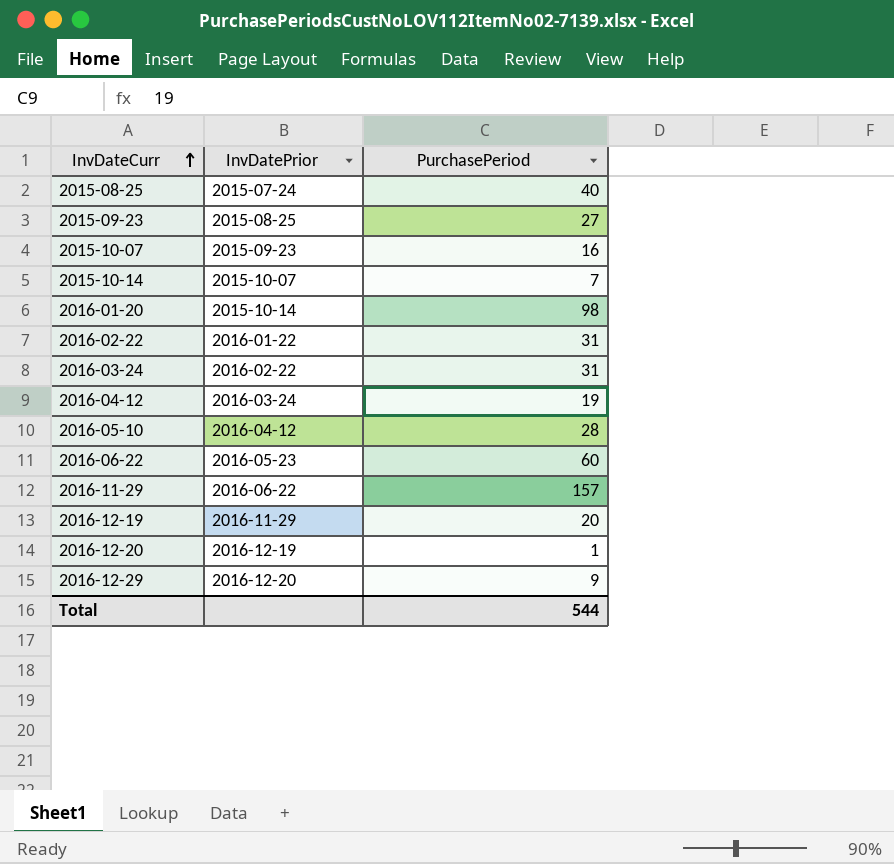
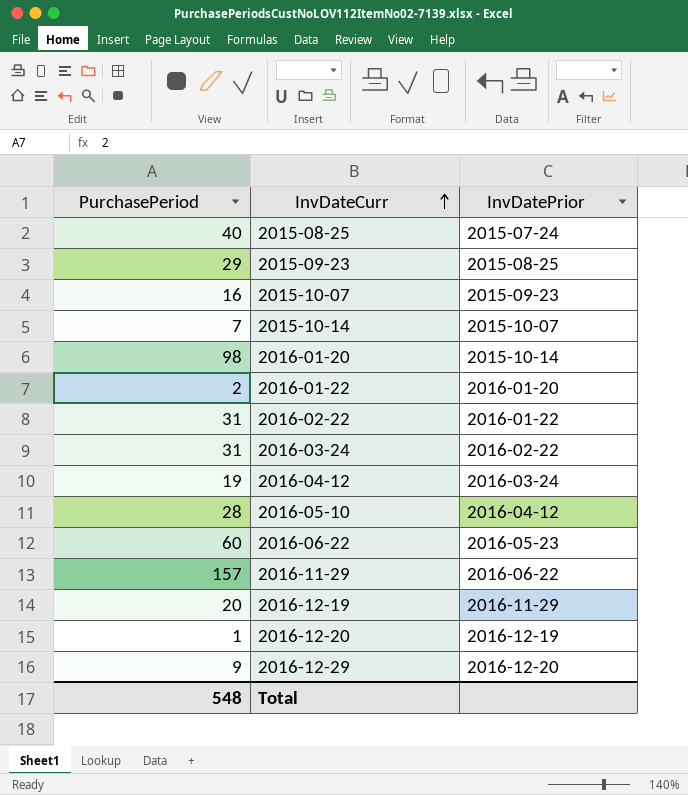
column PurchasePeriod | position: 3 -> 1
2015-09-23 | PurchasePeriod: 27 -> 29
row 2016-01-22: none -> 2 | 2016-01-20
Total | PurchasePeriod: 544 -> 548

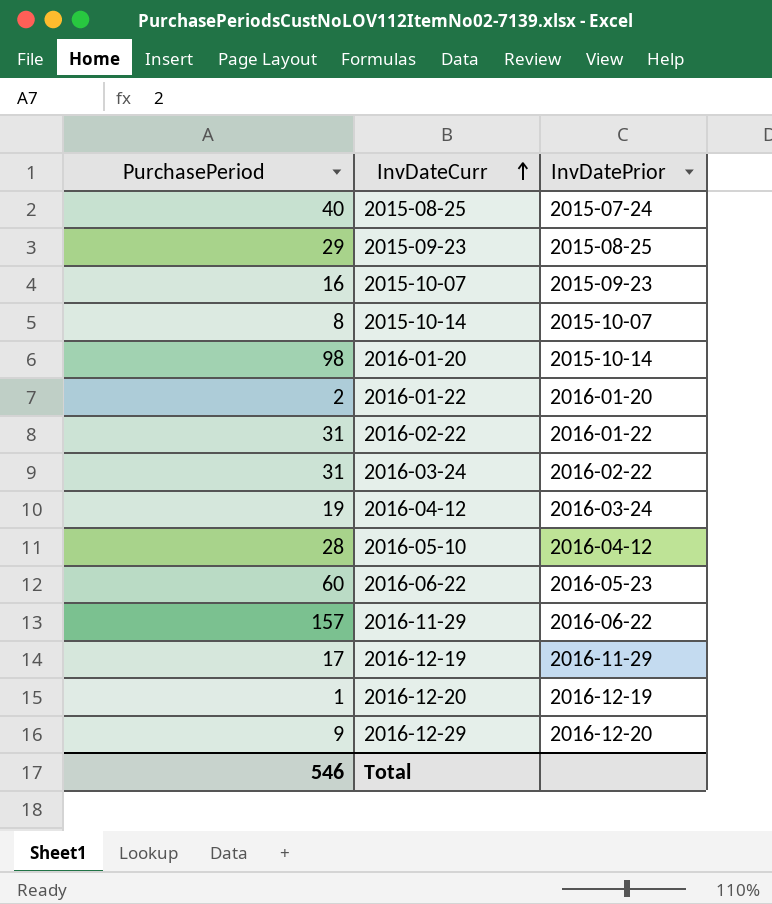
2015-10-14 | PurchasePeriod: 7 -> 8
2016-12-19 | PurchasePeriod: 20 -> 17
Total | PurchasePeriod: 548 -> 546

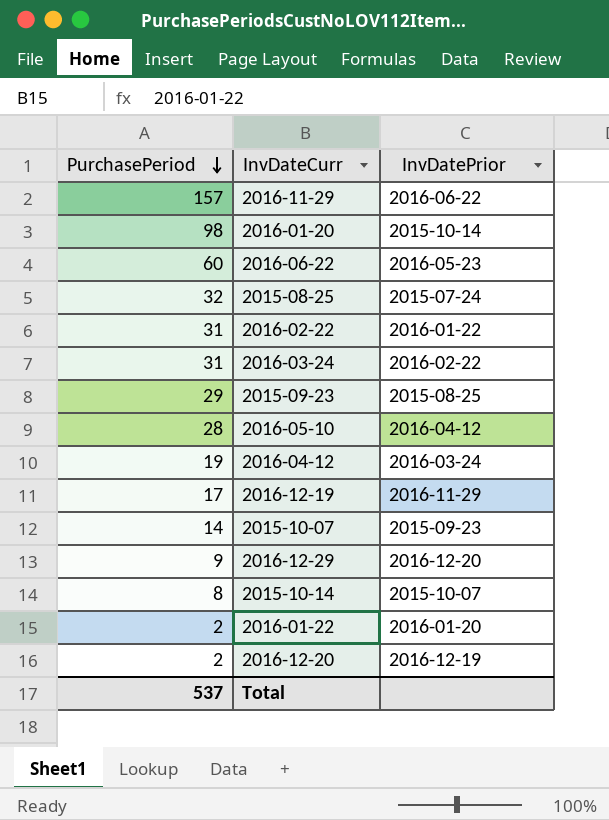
row order: InvDateCurr ascending -> PurchasePeriod descending
2015-08-25 | PurchasePeriod: 40 -> 32
2015-10-07 | PurchasePeriod: 16 -> 14
2016-12-20 | PurchasePeriod: 1 -> 2
Total | PurchasePeriod: 546 -> 537

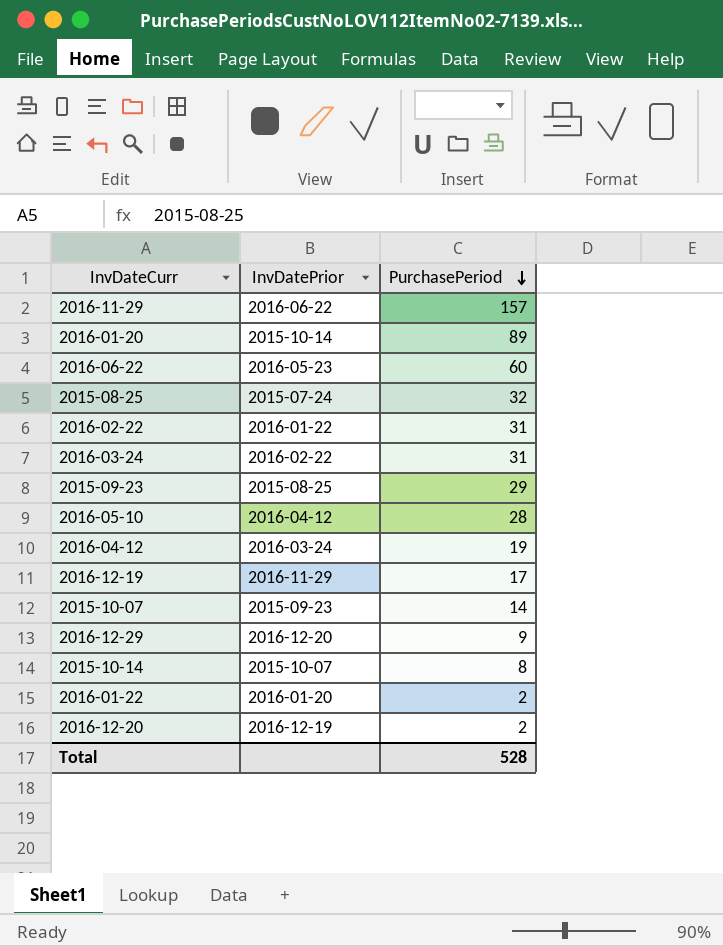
column PurchasePeriod | position: 1 -> 3
2016-01-20 | PurchasePeriod: 98 -> 89
Total | PurchasePeriod: 537 -> 528

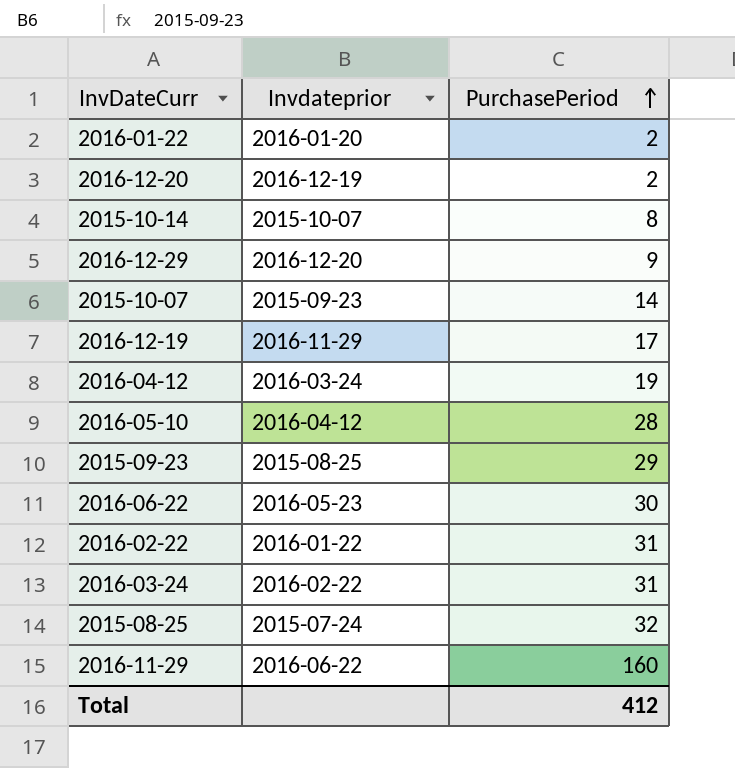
row order: PurchasePeriod descending -> PurchasePeriod ascending
column name: InvDatePrior -> Invdateprior
row 2016-01-20: 2015-10-14 | 89 -> none
2016-06-22 | PurchasePeriod: 60 -> 30
2016-11-29 | PurchasePeriod: 157 -> 160
Total | PurchasePeriod: 528 -> 412

